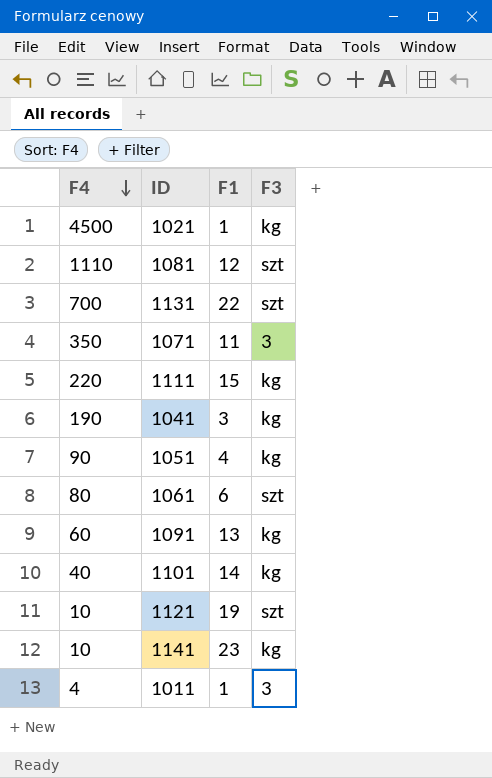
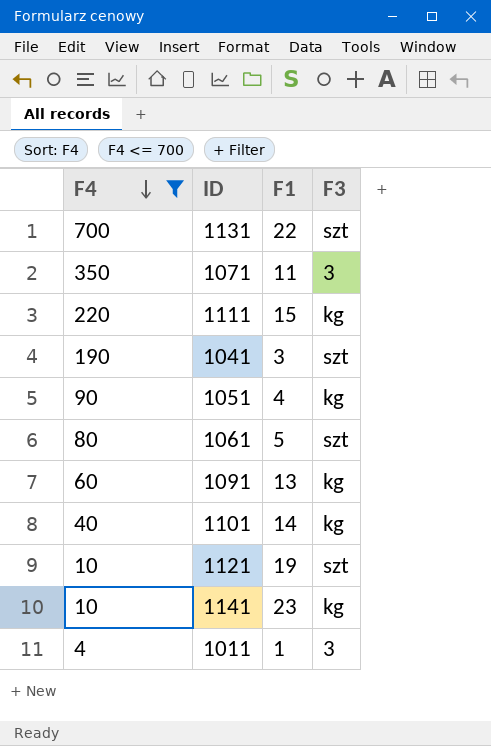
filter: none -> F4 <= 700
1041 | F3: kg -> szt
1061 | F1: 6 -> 5

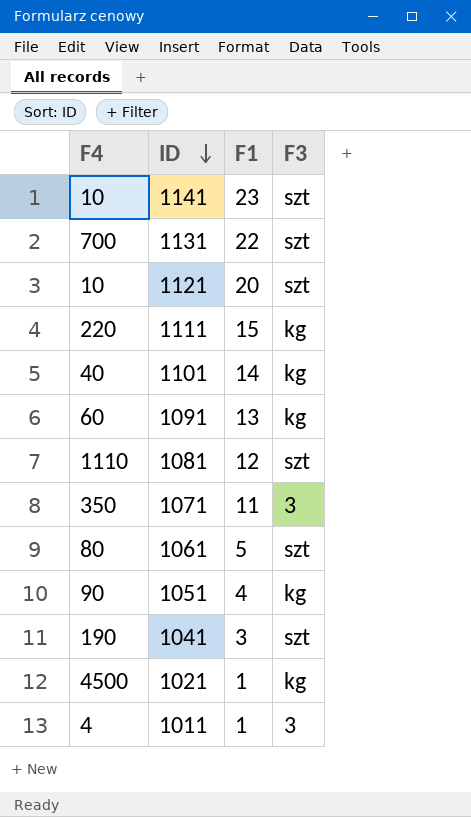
filter: F4 <= 700 -> none
row order: F4 descending -> ID descending
1141 | F3: kg -> szt
1121 | F1: 19 -> 20

